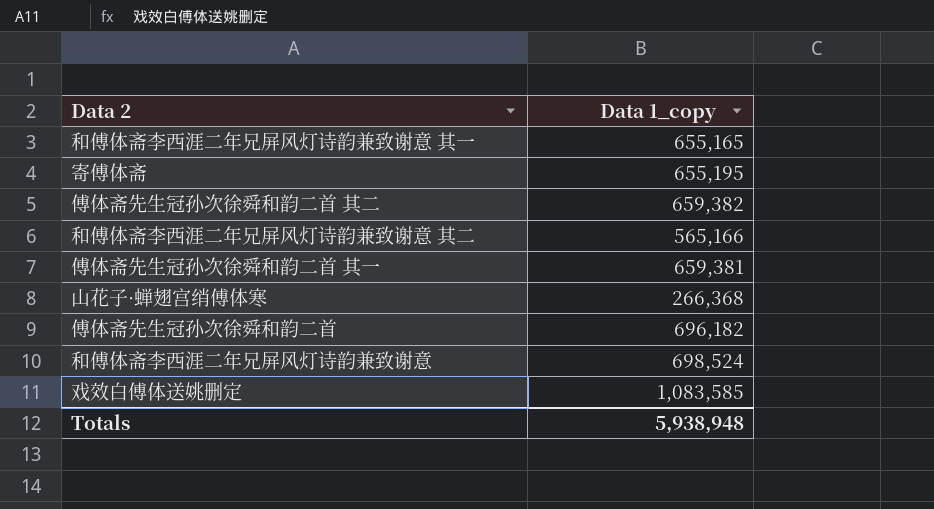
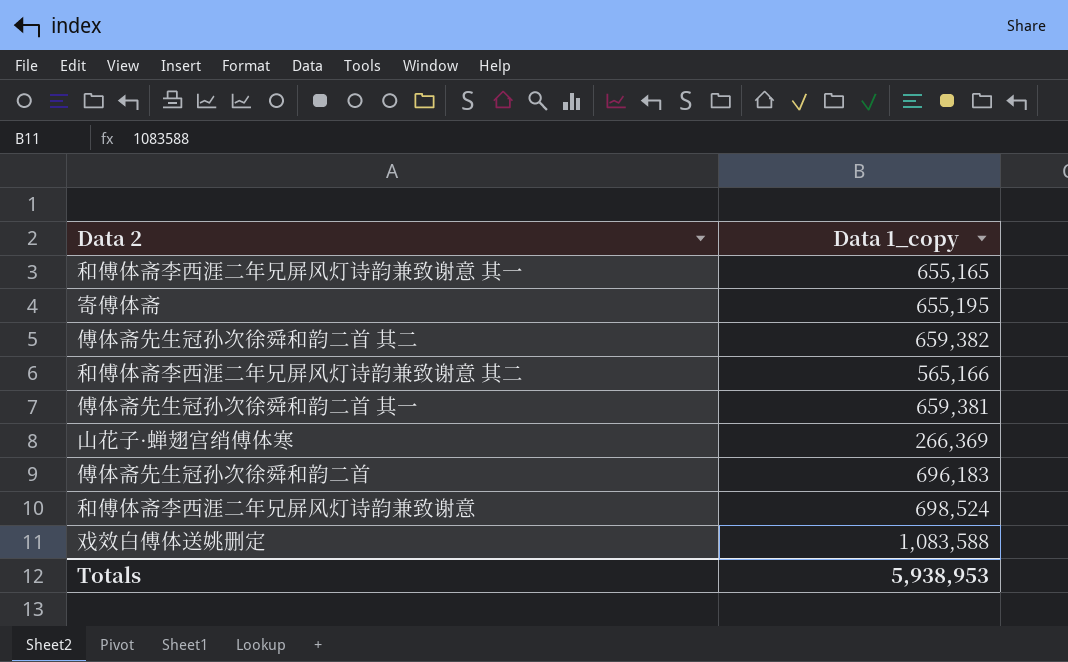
山花子·蝉翅宫绡傅体寒 | Data 1_copy: 266,368 -> 266,369
傅体斋先生冠孙次徐舜和韵二首 | Data 1_copy: 696,182 -> 696,183
戏效白傅体送姚删定 | Data 1_copy: 1,083,585 -> 1,083,588
Totals | Data 1_copy: 5,938,948 -> 5,938,953

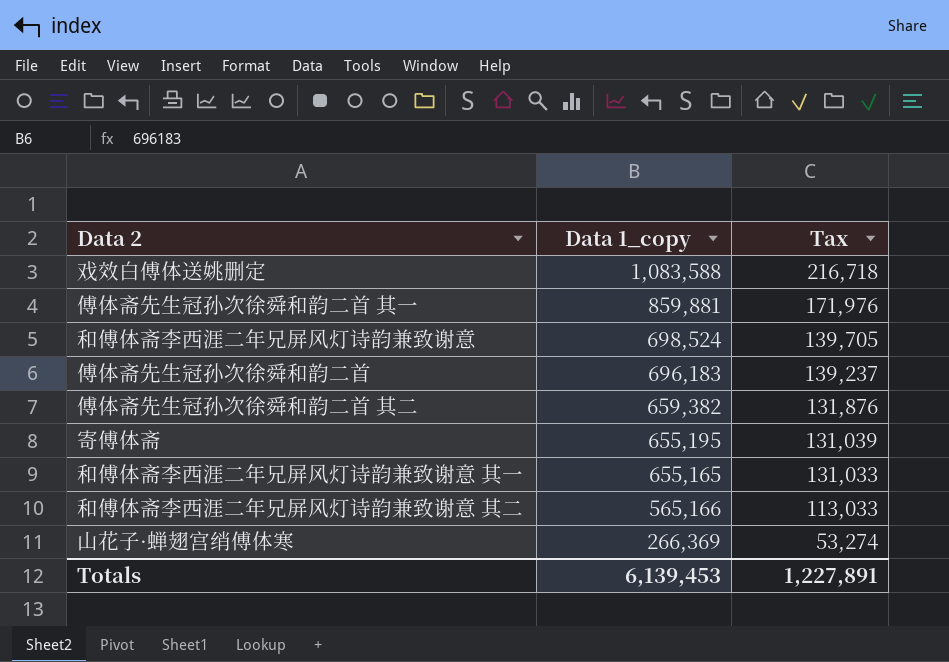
row order: none -> Data 1_copy descending
column Tax | formula: none -> [Data 1_copy] * 0.2
傅体斋先生冠孙次徐舜和韵二首 其一 | Data 1_copy: 659,381 -> 859,881
Totals | Data 1_copy: 5,938,953 -> 6,139,453

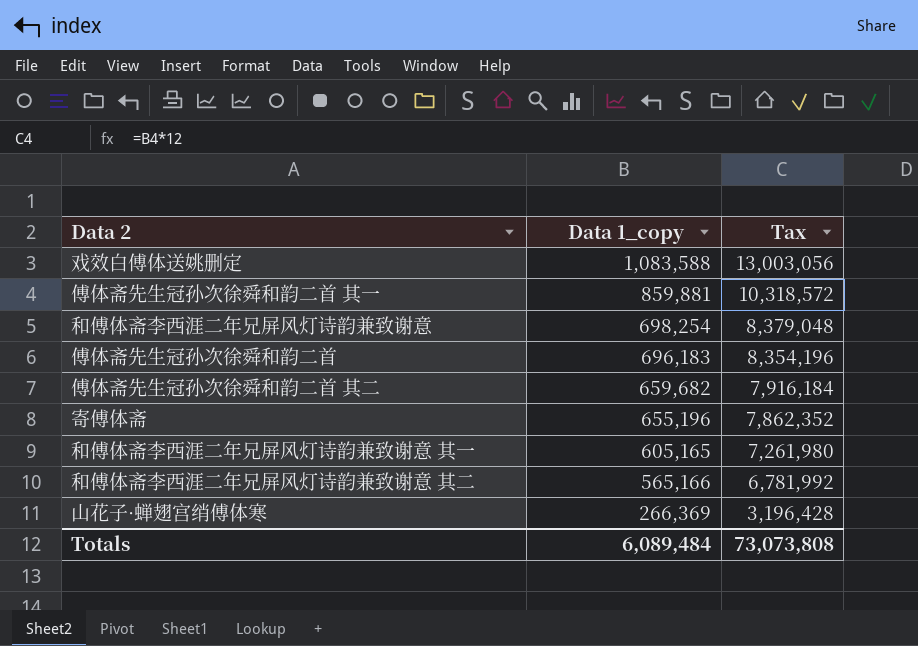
column Tax | formula: [Data 1_copy] * 0.2 -> [Data 1_copy] * 12
和傅体斋李西涯二年兄屏风灯诗韵兼致谢意 | Data 1_copy: 698,524 -> 698,254
傅体斋先生冠孙次徐舜和韵二首 其二 | Data 1_copy: 659,382 -> 659,682
寄傅体斋 | Data 1_copy: 655,195 -> 655,196
和傅体斋李西涯二年兄屏风灯诗韵兼致谢意 其一 | Data 1_copy: 655,165 -> 605,165
Totals | Data 1_copy: 6,139,453 -> 6,089,484
Totals | Tax: 1,227,891 -> 73,073,808

